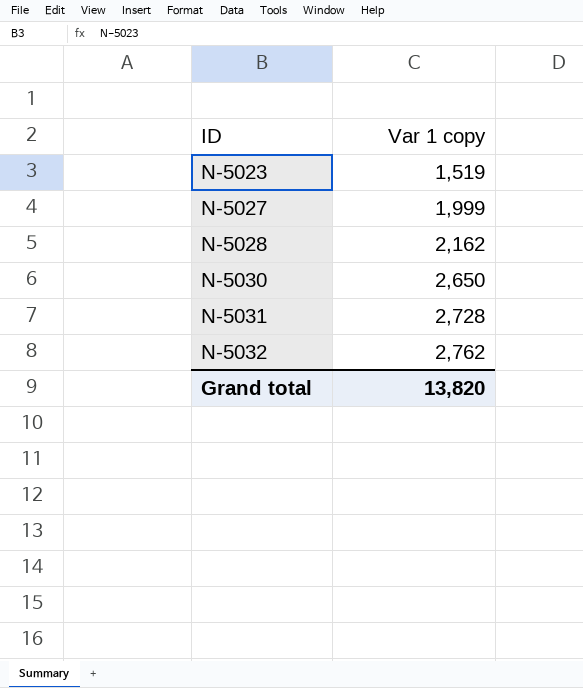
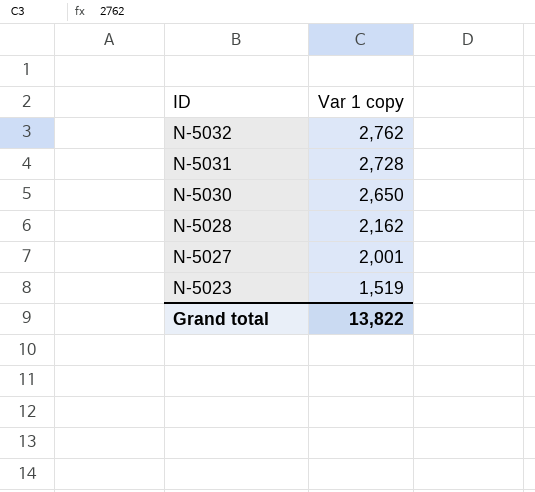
row order: ID ascending -> ID descending
N-5027 | Var 1 copy: 1,999 -> 2,001
Grand total | Var 1 copy: 13,820 -> 13,822

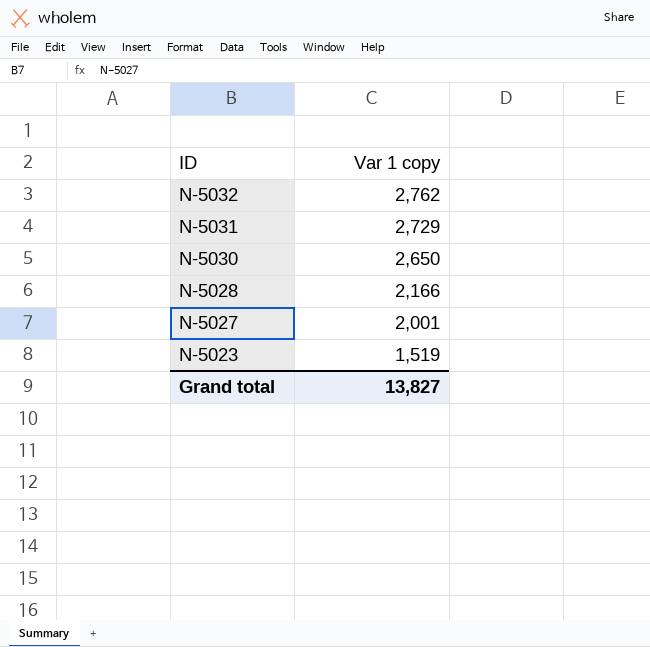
N-5031 | Var 1 copy: 2,728 -> 2,729
N-5028 | Var 1 copy: 2,162 -> 2,166
Grand total | Var 1 copy: 13,822 -> 13,827

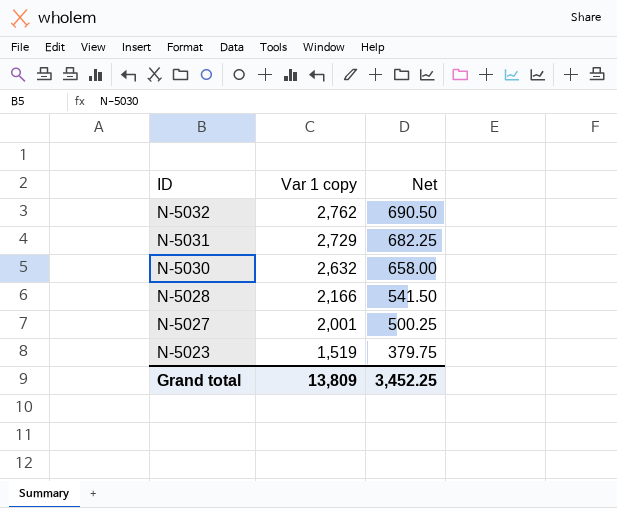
column Net | formula: none -> [Var 1 copy] * 0.25
N-5030 | Var 1 copy: 2,650 -> 2,632
Grand total | Var 1 copy: 13,827 -> 13,809

